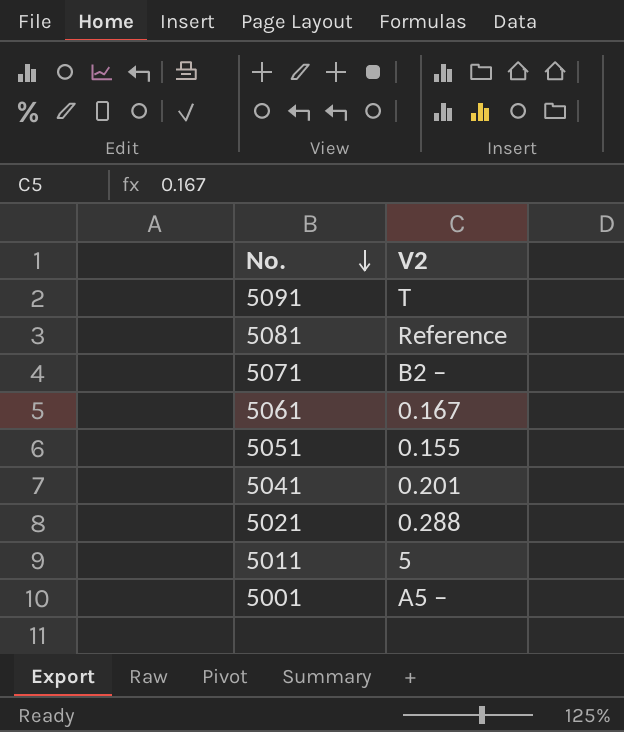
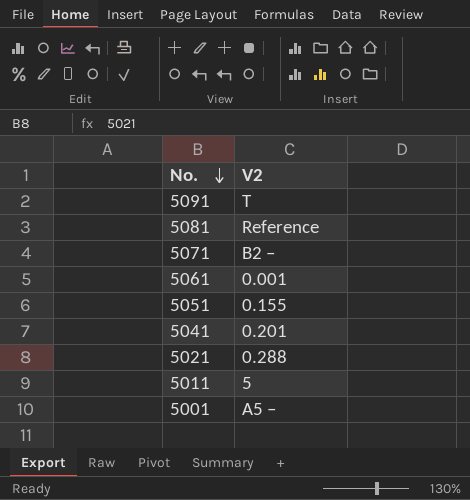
5061 | V2: 0.167 -> 0.001

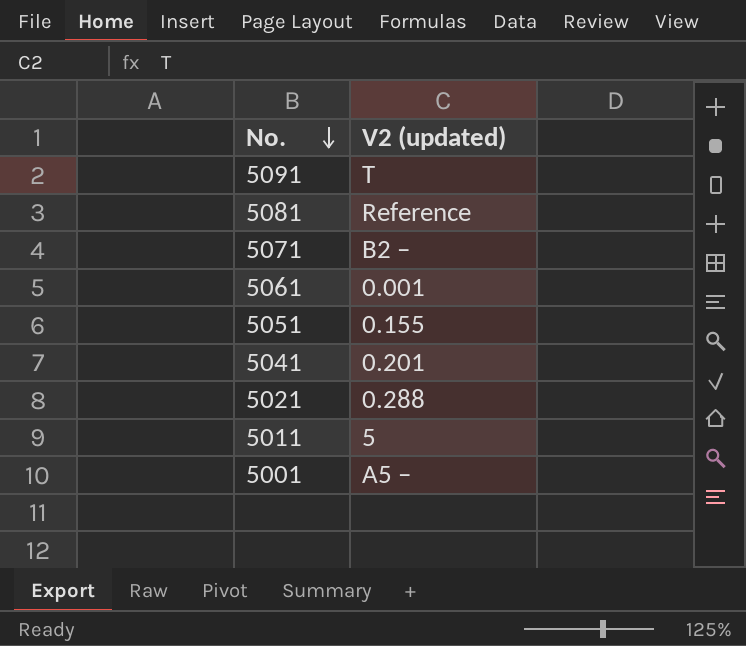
column name: V2 -> V2 (updated)

